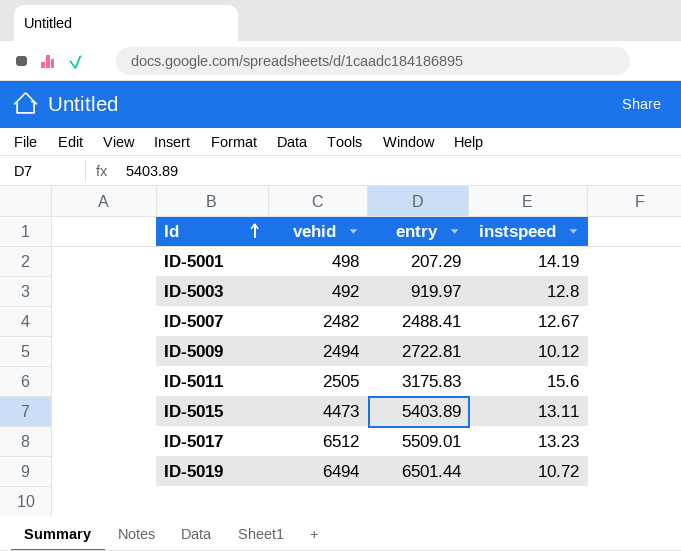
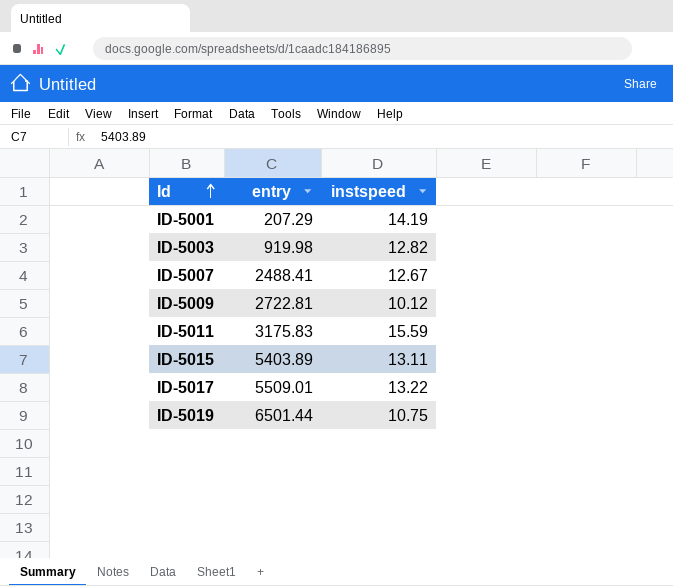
column vehid | position: 2 -> none
ID-5003 | entry: 919.97 -> 919.98
ID-5003 | instspeed: 12.8 -> 12.82
ID-5011 | instspeed: 15.6 -> 15.59
ID-5017 | instspeed: 13.23 -> 13.22
ID-5019 | instspeed: 10.72 -> 10.75

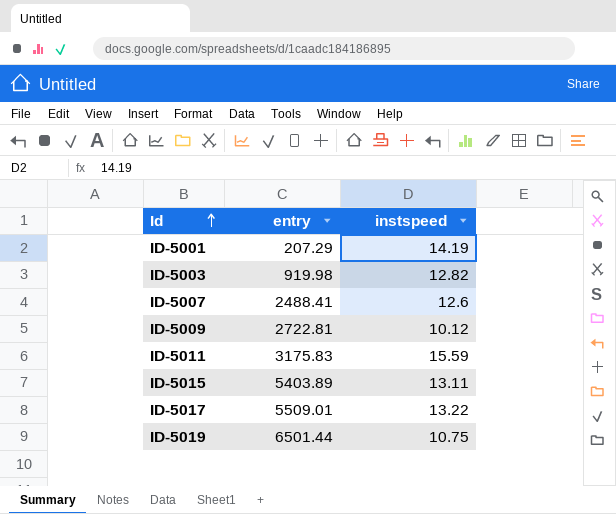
ID-5007 | instspeed: 12.67 -> 12.6

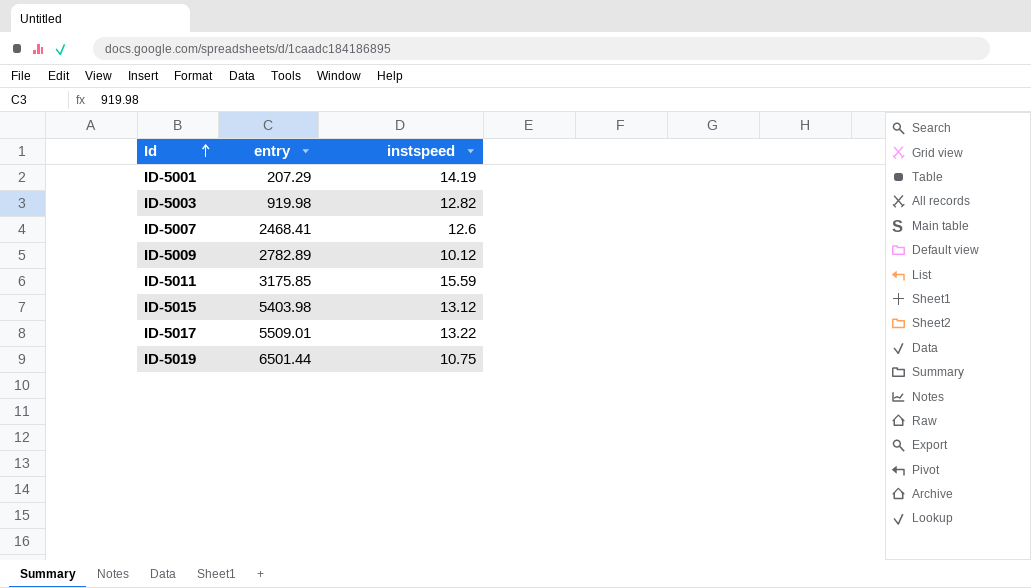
ID-5007 | entry: 2488.41 -> 2468.41
ID-5009 | entry: 2722.81 -> 2782.89
ID-5011 | entry: 3175.83 -> 3175.85
ID-5015 | entry: 5403.89 -> 5403.98
ID-5015 | instspeed: 13.11 -> 13.12

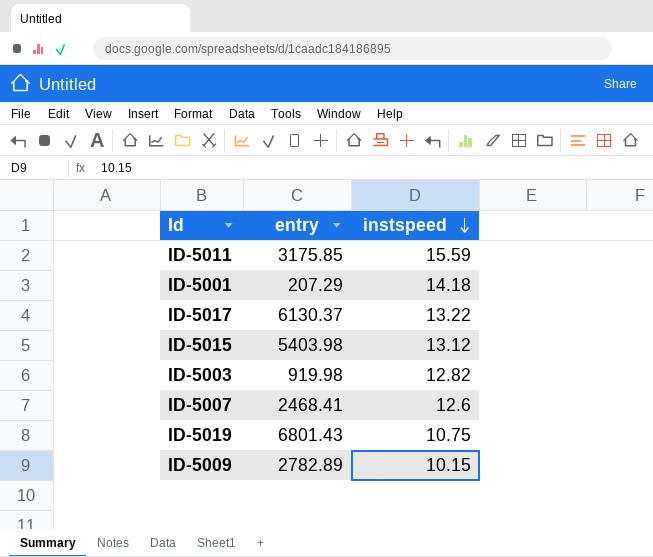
row order: Id ascending -> instspeed descending
ID-5001 | instspeed: 14.19 -> 14.18
ID-5017 | entry: 5509.01 -> 6130.37
ID-5019 | entry: 6501.44 -> 6801.43
ID-5009 | instspeed: 10.12 -> 10.15

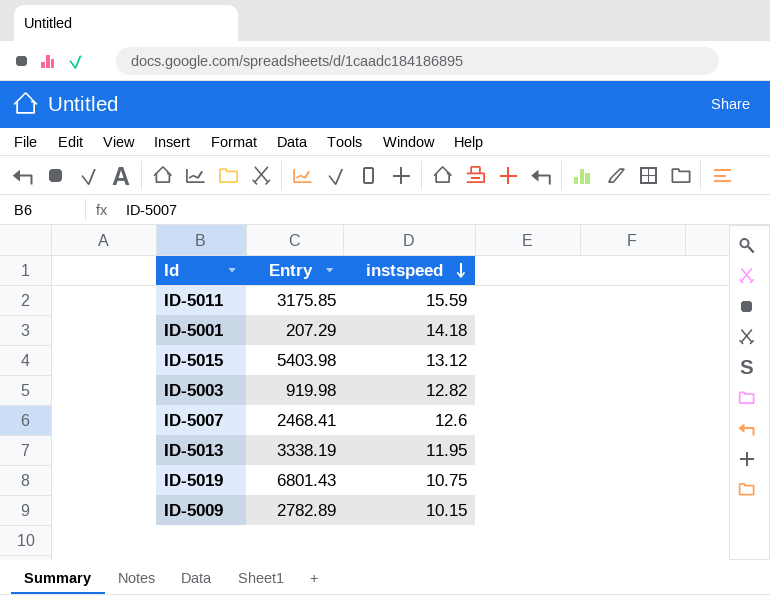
column name: entry -> Entry
row ID-5017: 6130.37 | 13.22 -> none
row ID-5013: none -> 3338.19 | 11.95

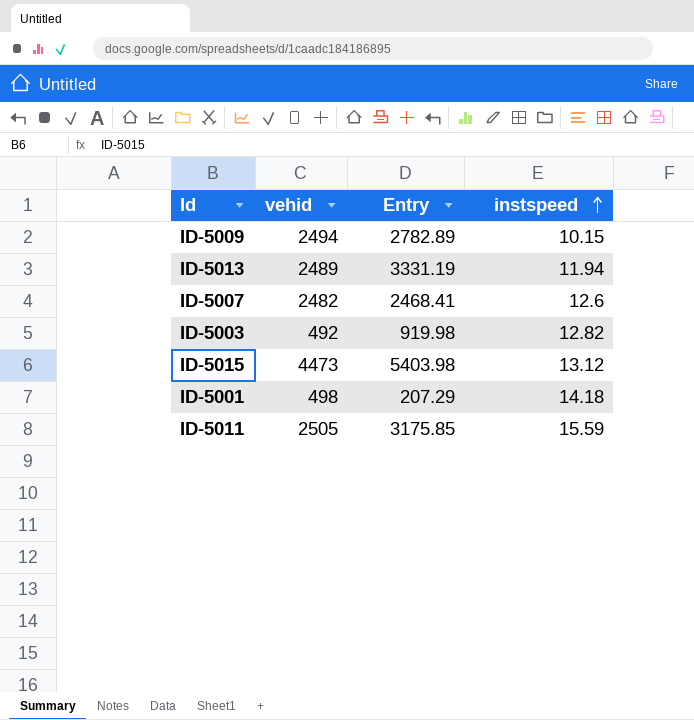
row order: instspeed descending -> instspeed ascending
column vehid | position: none -> 2
row ID-5019: 6801.43 | 10.75 -> none
ID-5013 | Entry: 3338.19 -> 3331.19
ID-5013 | instspeed: 11.95 -> 11.94

